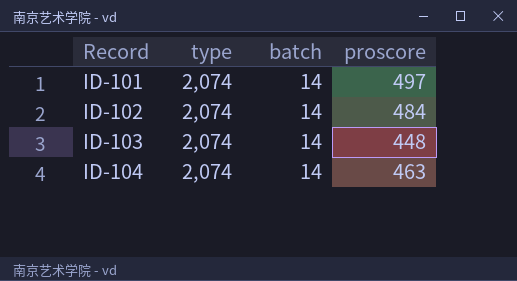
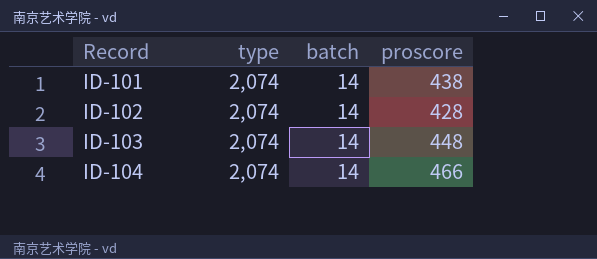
ID-101 | proscore: 497 -> 438
ID-102 | proscore: 484 -> 428
ID-104 | proscore: 463 -> 466

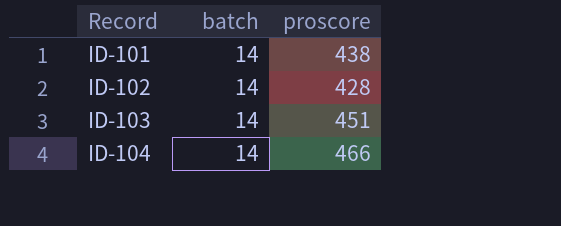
column type | position: 2 -> none
ID-103 | proscore: 448 -> 451

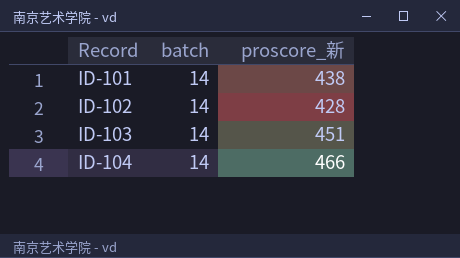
column name: proscore -> proscore_新

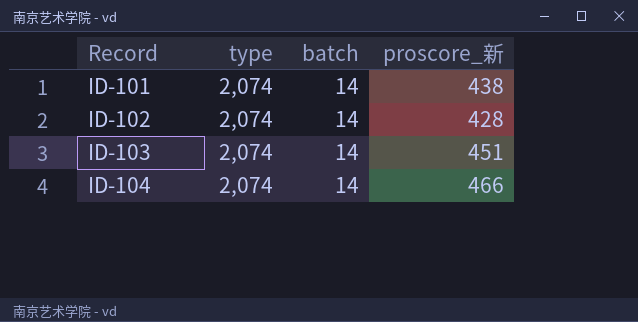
column type | position: none -> 2

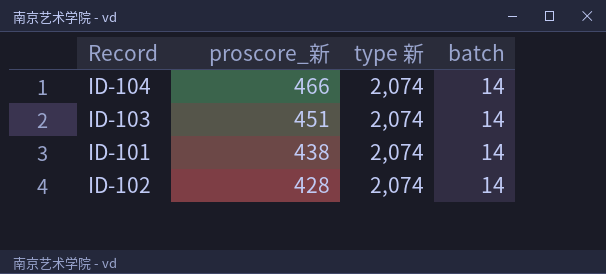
row order: Record ascending -> proscore_新 descending
column proscore_新 | position: 4 -> 2
column name: type -> type 新

